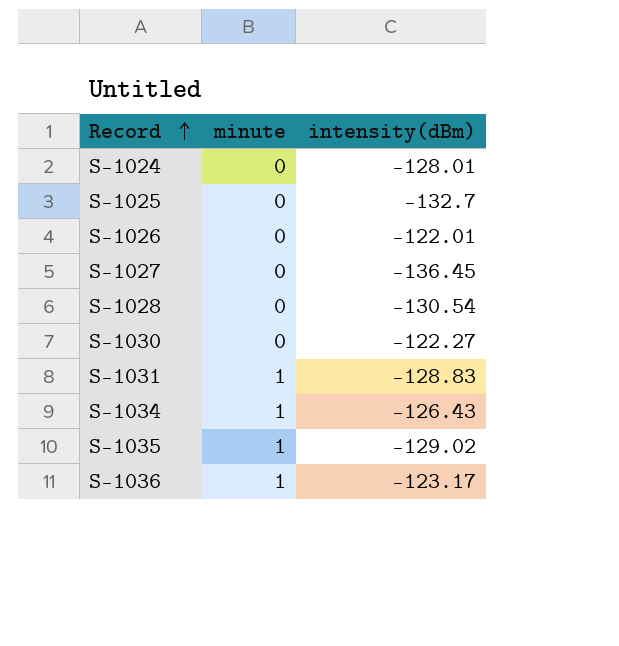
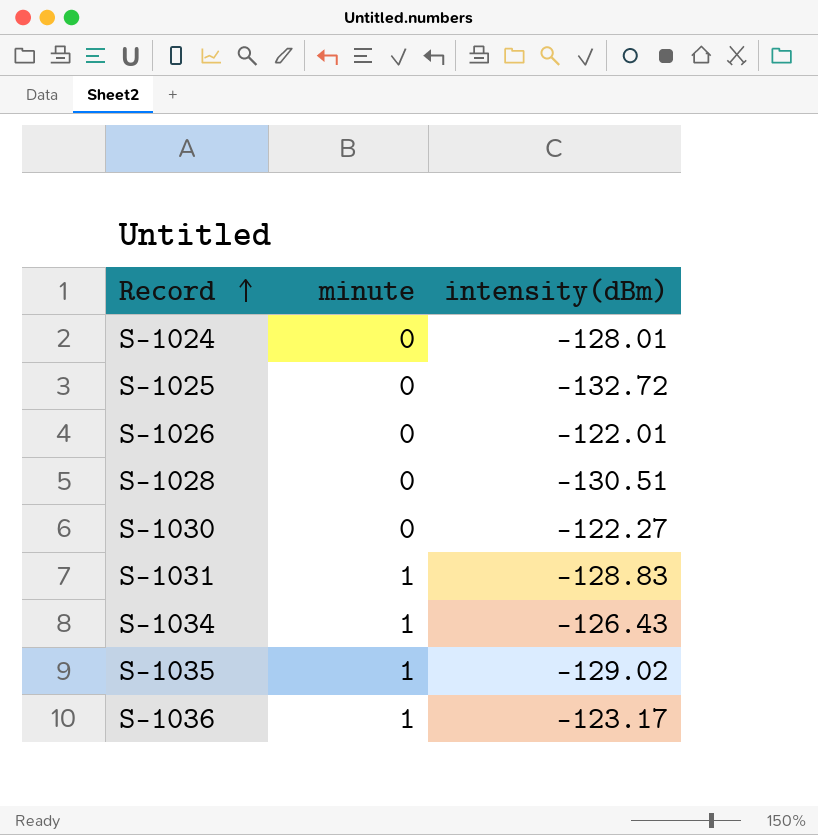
row S-1027: 0 | -136.45 -> none
S-1025 | intensity(dBm): -132.7 -> -132.72
S-1028 | intensity(dBm): -130.54 -> -130.51

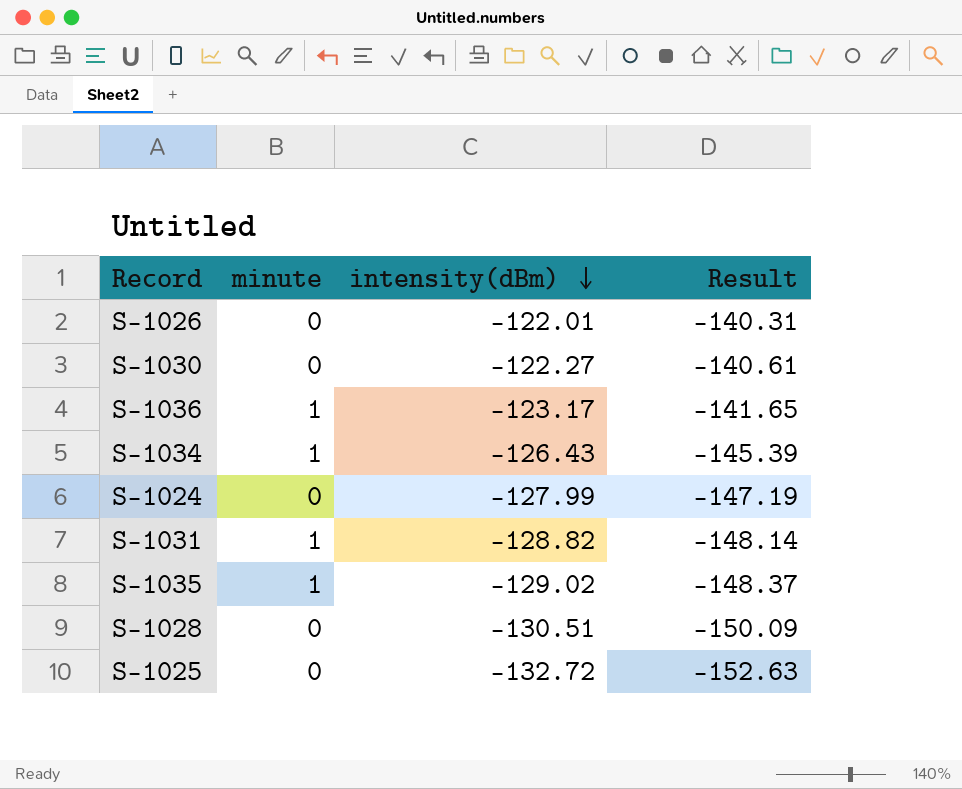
row order: Record ascending -> intensity(dBm) descending
column Result | formula: none -> [intensity(dBm)] * 1.15
S-1024 | intensity(dBm): -128.01 -> -127.99
S-1031 | intensity(dBm): -128.83 -> -128.82

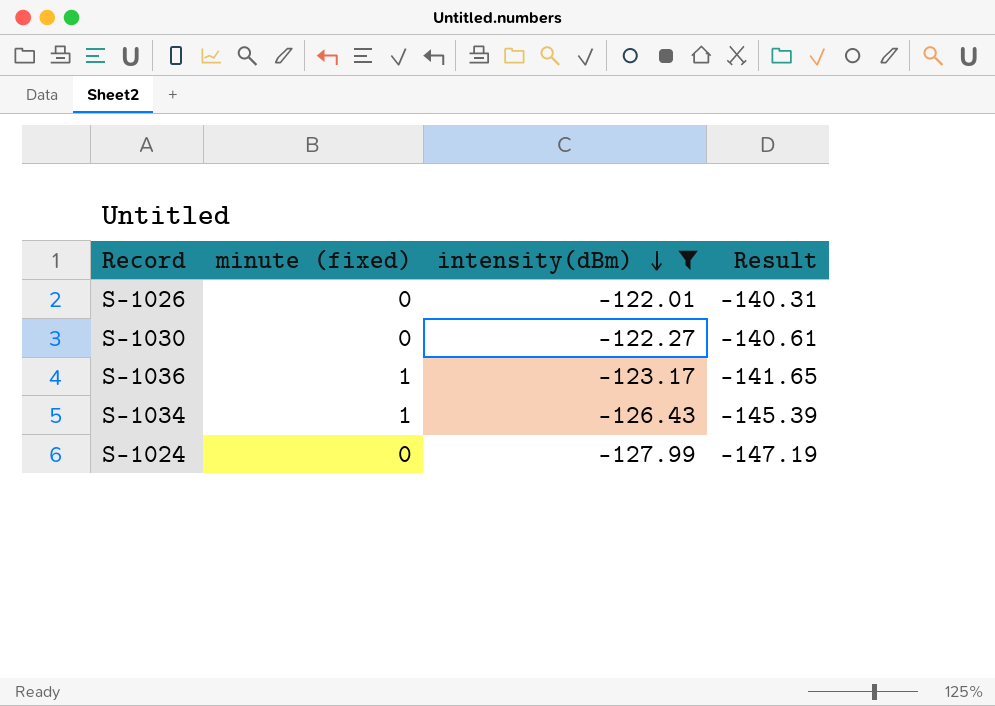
filter: none -> intensity(dBm) >= -127.99
column name: minute -> minute (fixed)

